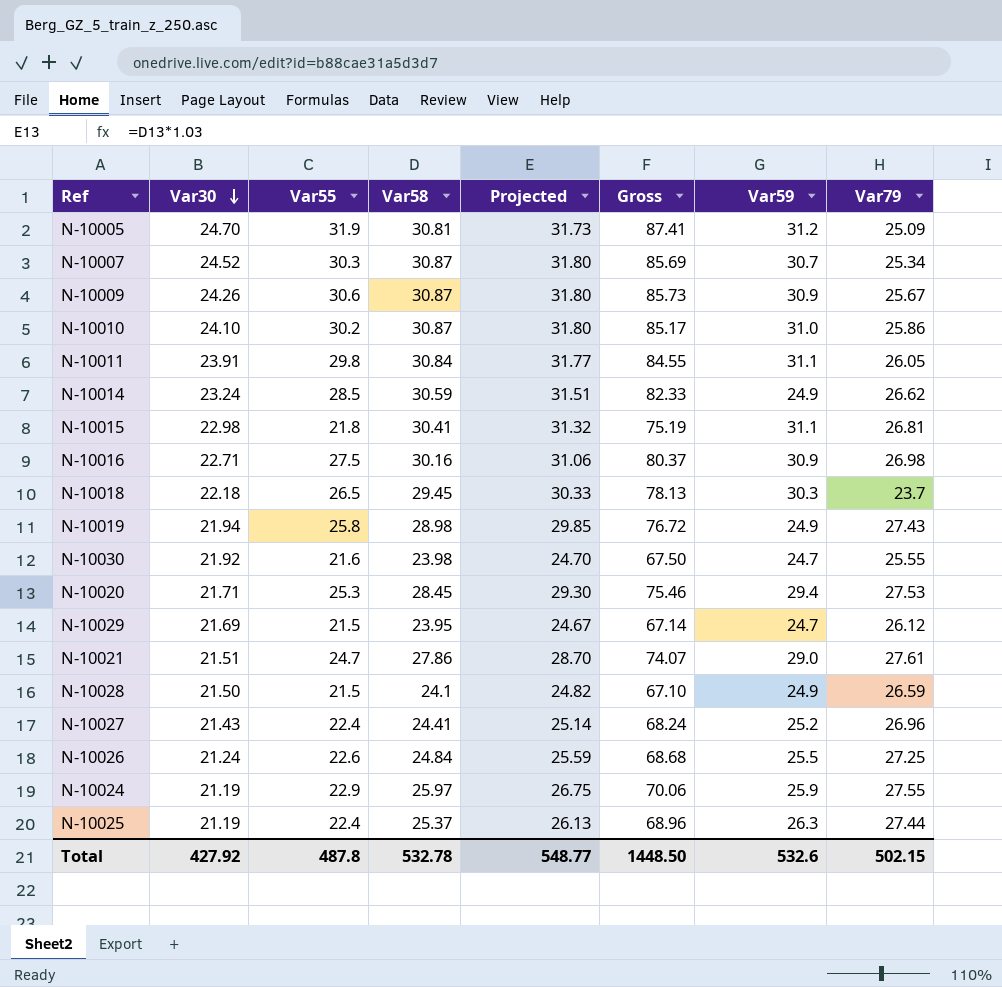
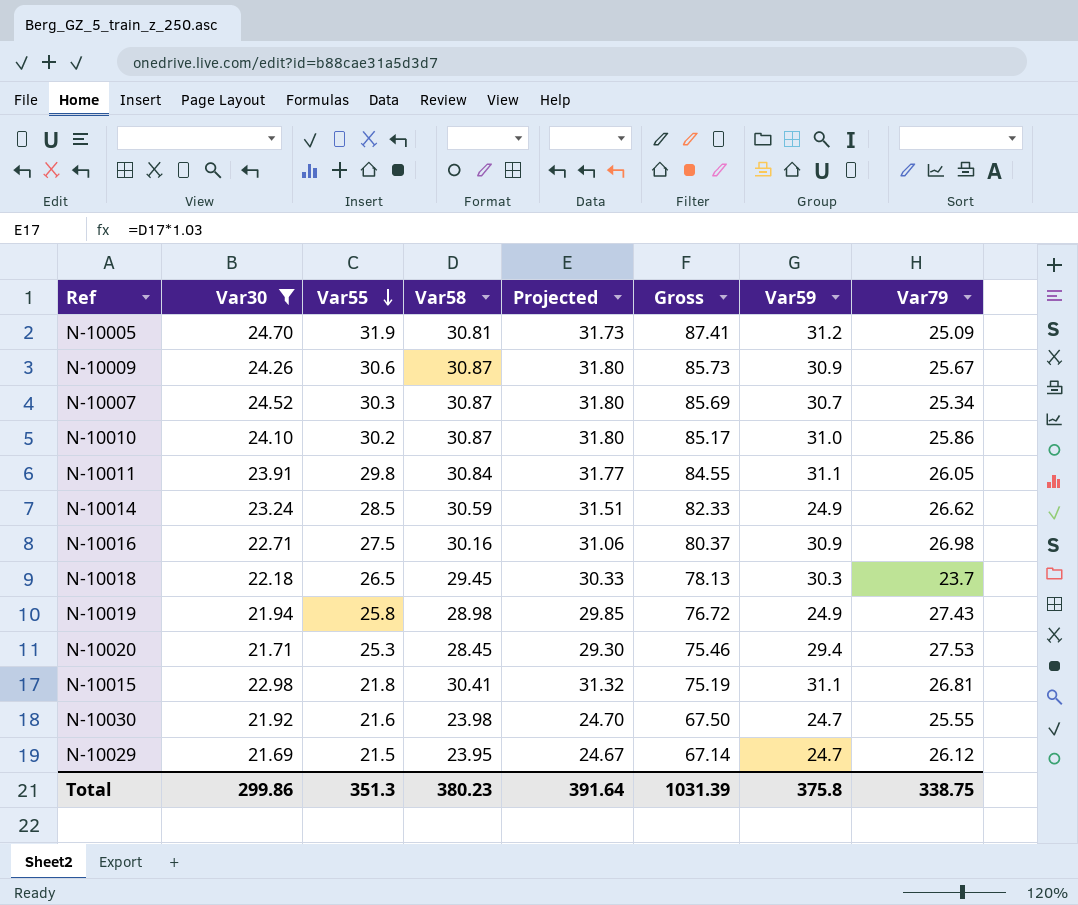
filter: none -> Var30 >= 21.69
row order: Var30 descending -> Var55 descending
Total | Var30: 427.92 -> 299.86
Total | Var55: 487.8 -> 351.3
Total | Var58: 532.78 -> 380.23
Total | Projected: 548.77 -> 391.64
Total | Gross: 1448.50 -> 1031.39
Total | Var59: 532.6 -> 375.8
Total | Var79: 502.15 -> 338.75

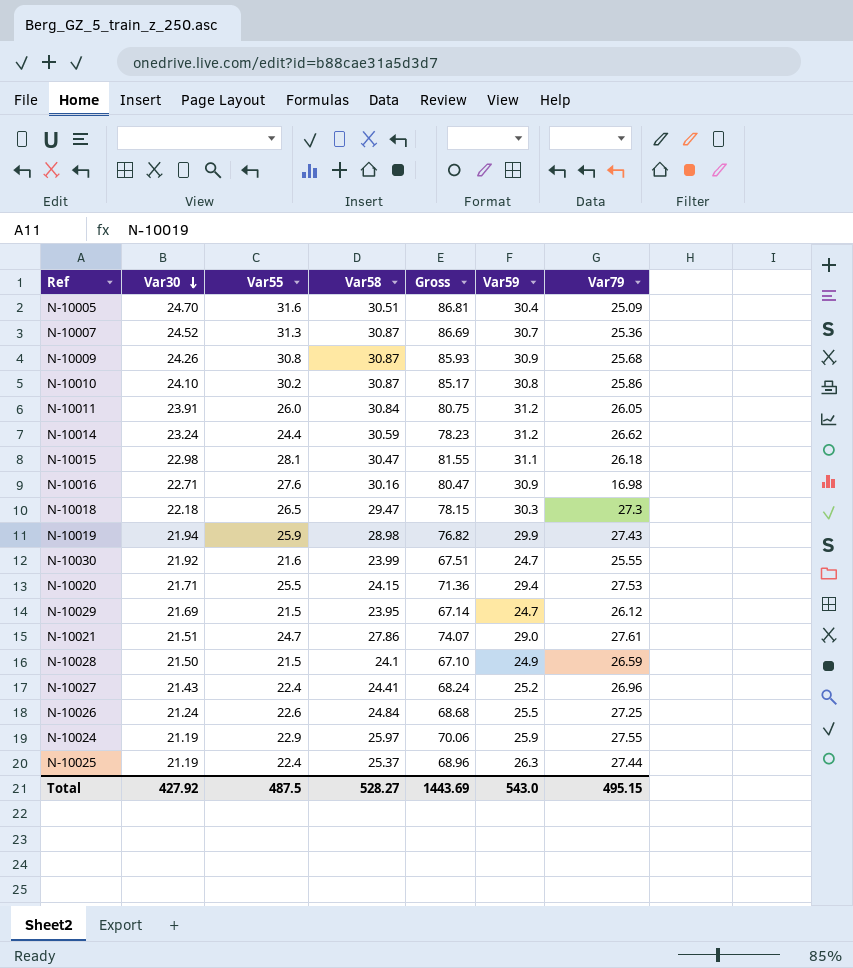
filter: Var30 >= 21.69 -> none
row order: Var55 descending -> Var30 descending
column Projected | formula: [Var58] * 1.03 -> none
N-10005 | Var55: 31.9 -> 31.6
N-10005 | Var58: 30.81 -> 30.51
N-10005 | Gross: 87.41 -> 86.81
N-10005 | Var59: 31.2 -> 30.4
N-10007 | Var55: 30.3 -> 31.3
N-10007 | Gross: 85.69 -> 86.69
N-10007 | Var79: 25.34 -> 25.36
N-10009 | Var55: 30.6 -> 30.8
N-10009 | Gross: 85.73 -> 85.93
N-10009 | Var79: 25.67 -> 25.68
N-10010 | Var59: 31.0 -> 30.8
N-10011 | Var55: 29.8 -> 26.0
N-10011 | Gross: 84.55 -> 80.75
N-10011 | Var59: 31.1 -> 31.2
N-10014 | Var55: 28.5 -> 24.4
N-10014 | Gross: 82.33 -> 78.23
N-10014 | Var59: 24.9 -> 31.2
N-10015 | Var55: 21.8 -> 28.1
N-10015 | Var58: 30.41 -> 30.47
N-10015 | Gross: 75.19 -> 81.55
N-10015 | Var79: 26.81 -> 26.18
N-10016 | Var55: 27.5 -> 27.6
N-10016 | Gross: 80.37 -> 80.47
N-10016 | Var79: 26.98 -> 16.98
N-10018 | Var58: 29.45 -> 29.47
N-10018 | Gross: 78.13 -> 78.15
N-10018 | Var79: 23.7 -> 27.3
N-10019 | Var55: 25.8 -> 25.9
N-10019 | Gross: 76.72 -> 76.82
N-10019 | Var59: 24.9 -> 29.9
N-10030 | Var58: 23.98 -> 23.99
N-10030 | Gross: 67.50 -> 67.51
N-10020 | Var55: 25.3 -> 25.5
N-10020 | Var58: 28.45 -> 24.15
N-10020 | Gross: 75.46 -> 71.36
Total | Var30: 299.86 -> 427.92
Total | Var55: 351.3 -> 487.5
Total | Var58: 380.23 -> 528.27
Total | Gross: 1031.39 -> 1443.69
Total | Var59: 375.8 -> 543.0
Total | Var79: 338.75 -> 495.15

